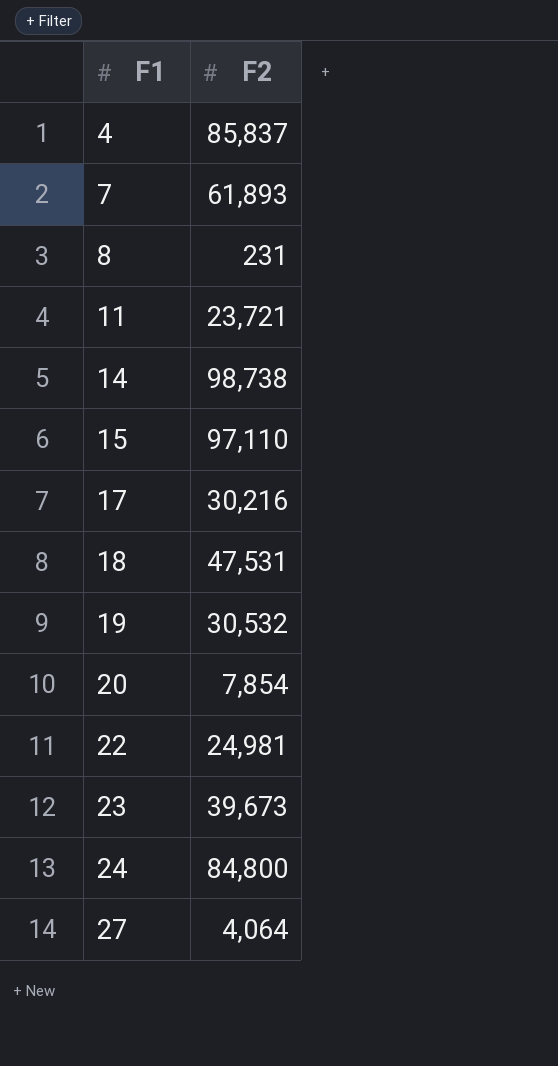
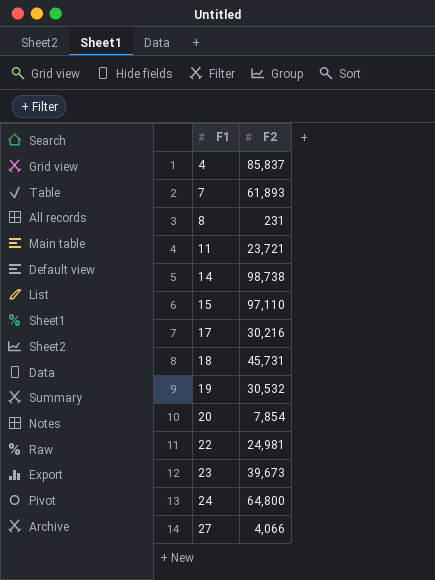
18 | F2: 47,531 -> 45,731
24 | F2: 84,800 -> 64,800
27 | F2: 4,064 -> 4,066

